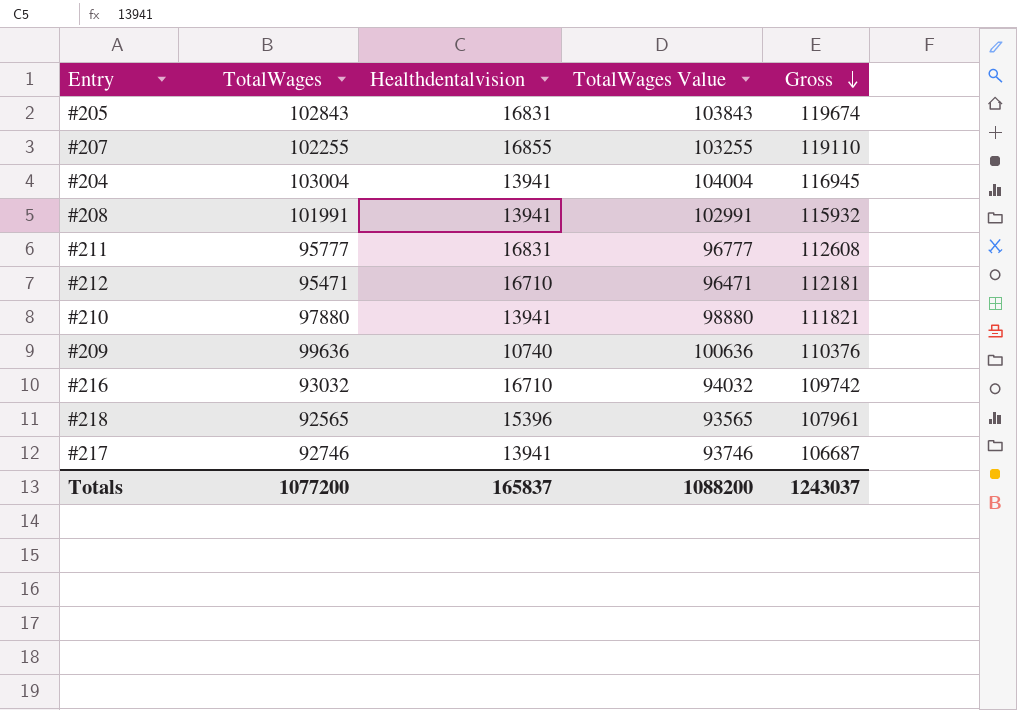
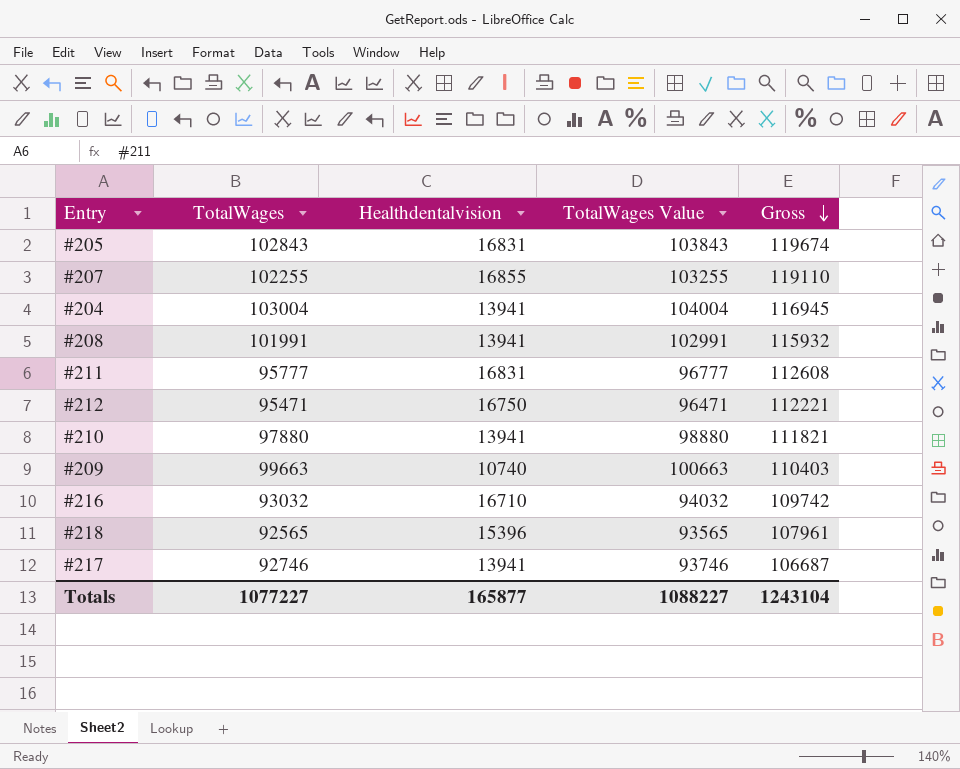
#212 | Healthdentalvision: 16710 -> 16750
#212 | Gross: 112181 -> 112221
#209 | TotalWages: 99636 -> 99663
#209 | TotalWages Value: 100636 -> 100663
#209 | Gross: 110376 -> 110403
Totals | TotalWages: 1077200 -> 1077227
Totals | Healthdentalvision: 165837 -> 165877
Totals | TotalWages Value: 1088200 -> 1088227
Totals | Gross: 1243037 -> 1243104

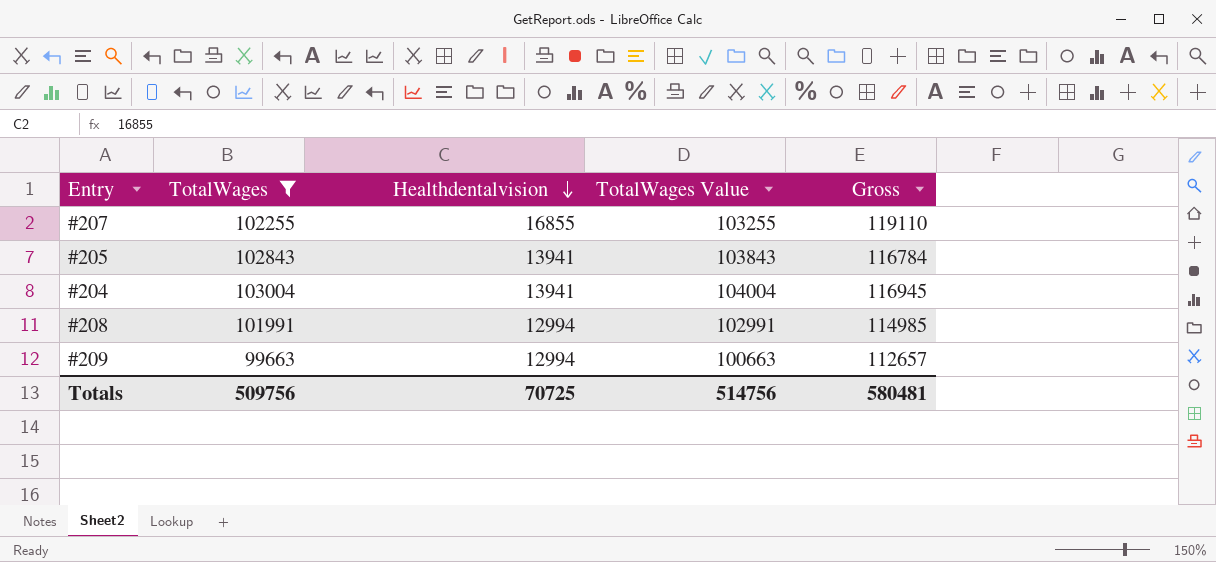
filter: none -> TotalWages >= 99663
row order: Gross descending -> Healthdentalvision descending
#205 | Healthdentalvision: 16831 -> 13941
#205 | Gross: 119674 -> 116784
#208 | Healthdentalvision: 13941 -> 12994
#208 | Gross: 115932 -> 114985
#209 | Healthdentalvision: 10740 -> 12994
#209 | Gross: 110403 -> 112657
Totals | TotalWages: 1077227 -> 509756
Totals | Healthdentalvision: 165877 -> 70725
Totals | TotalWages Value: 1088227 -> 514756
Totals | Gross: 1243104 -> 580481

